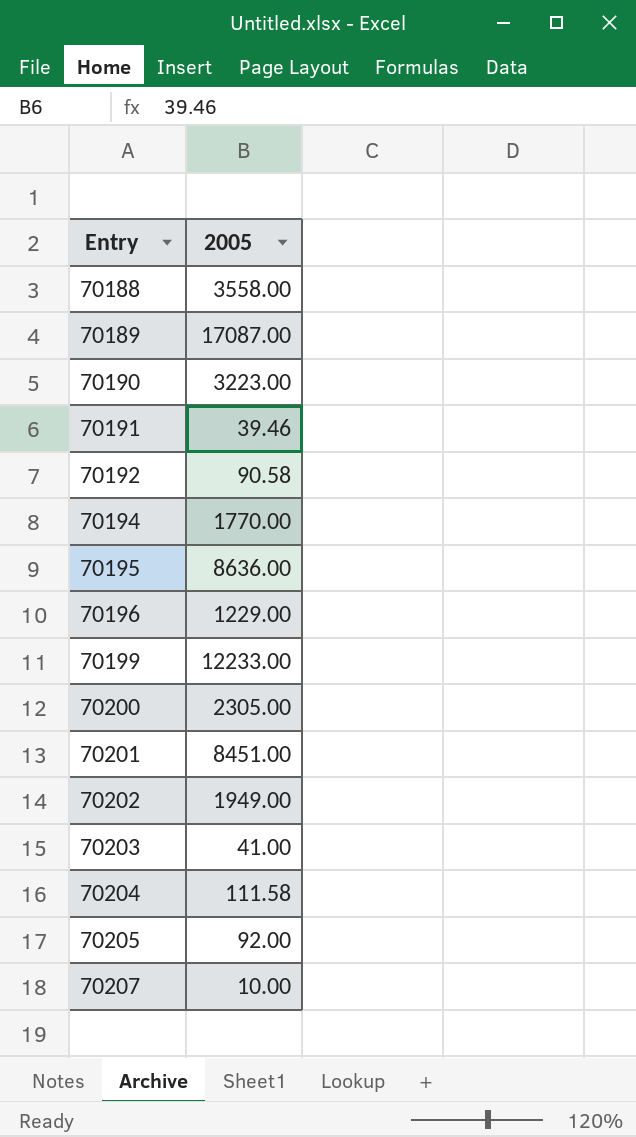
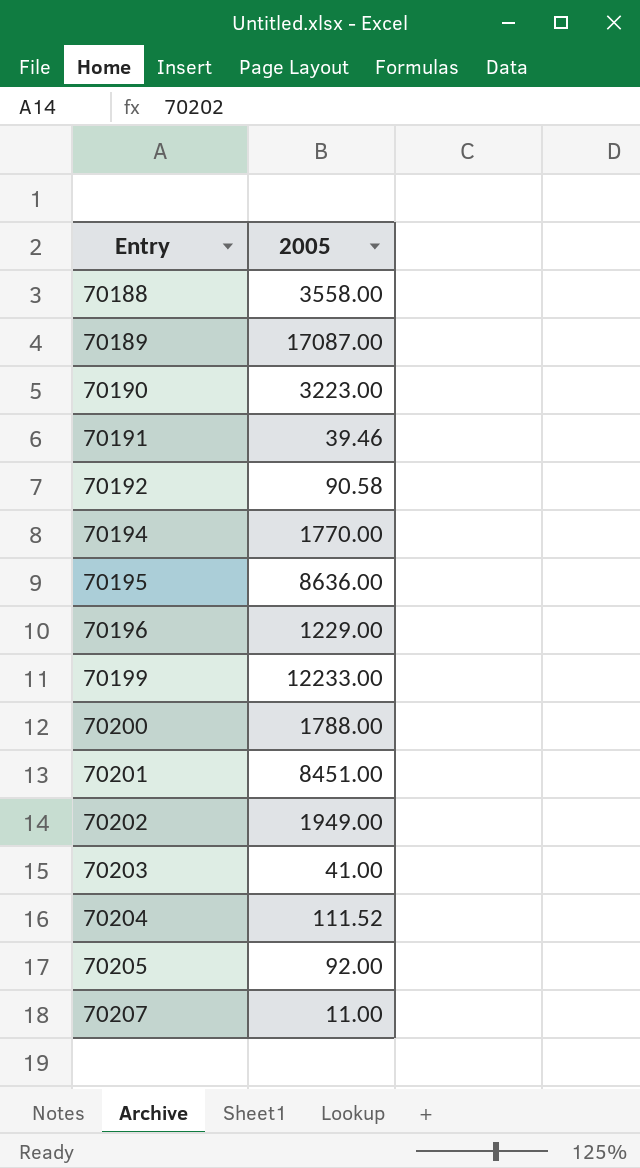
70200 | 2005: 2305.00 -> 1788.00
70204 | 2005: 111.58 -> 111.52
70207 | 2005: 10.00 -> 11.00

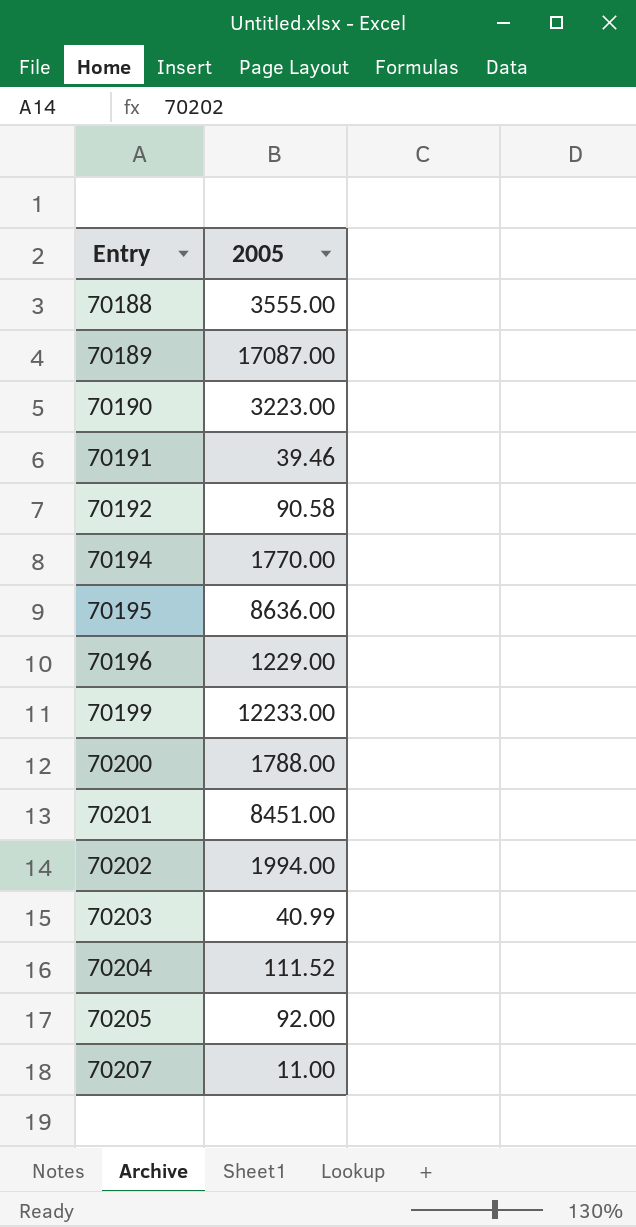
70188 | 2005: 3558.00 -> 3555.00
70202 | 2005: 1949.00 -> 1994.00
70203 | 2005: 41.00 -> 40.99

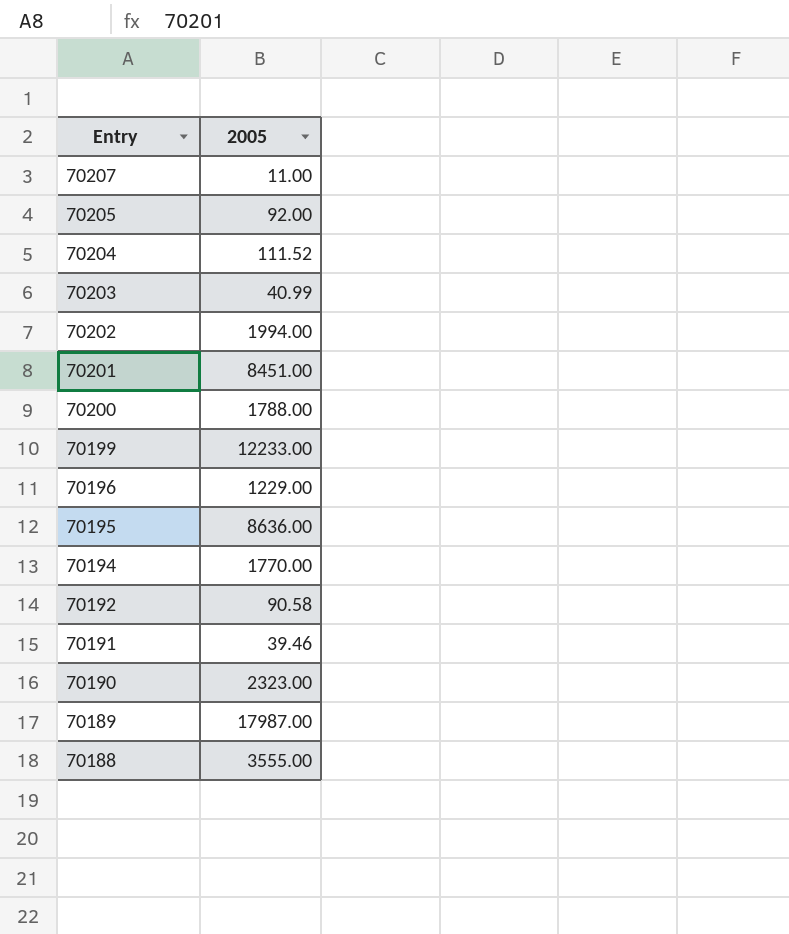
row order: Entry ascending -> Entry descending
70190 | 2005: 3223.00 -> 2323.00
70189 | 2005: 17087.00 -> 17987.00

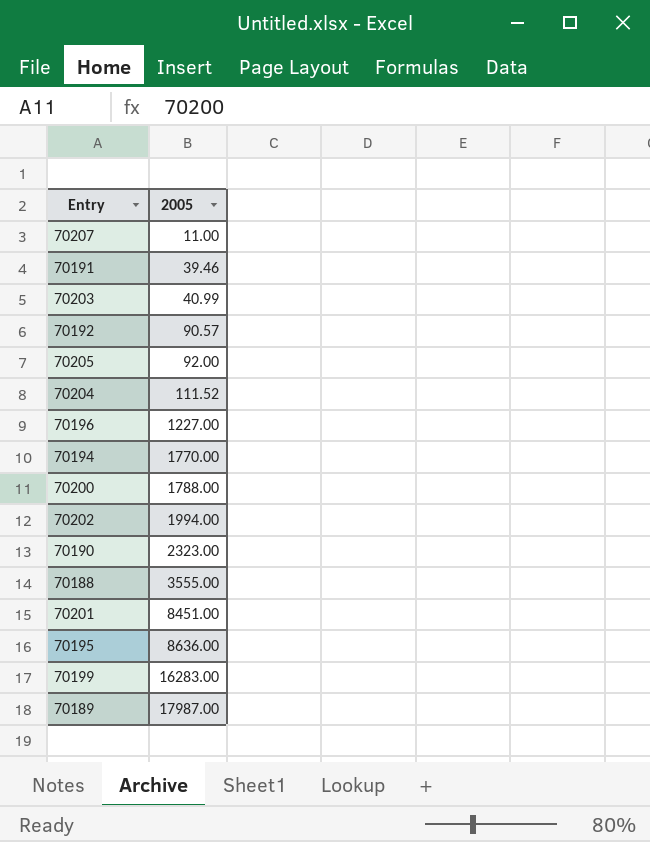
row order: Entry descending -> 2005 ascending
70192 | 2005: 90.58 -> 90.57
70196 | 2005: 1229.00 -> 1227.00
70199 | 2005: 12233.00 -> 16283.00

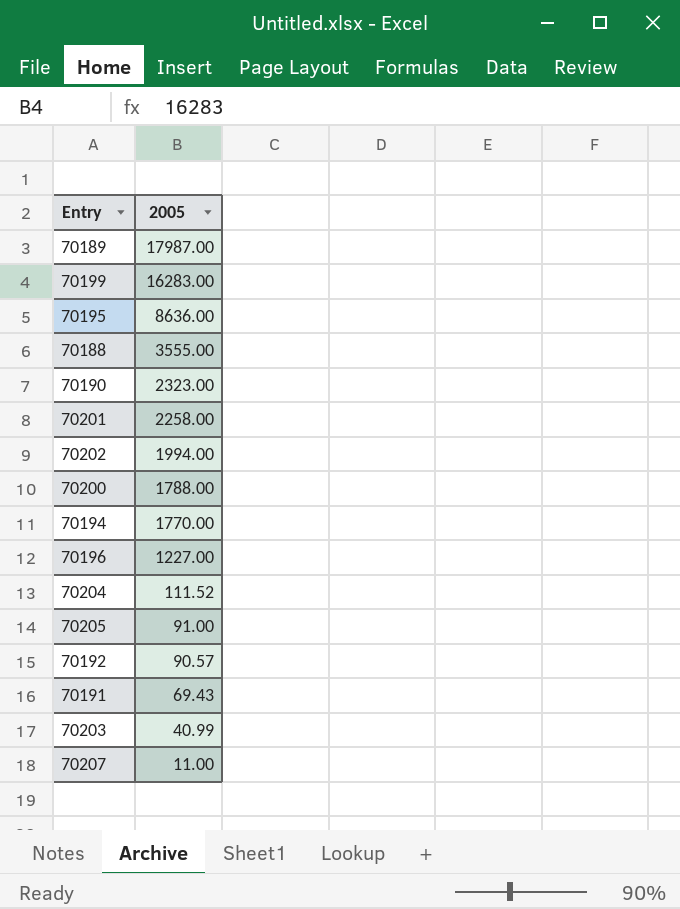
row order: 2005 ascending -> 2005 descending
70201 | 2005: 8451.00 -> 2258.00
70205 | 2005: 92.00 -> 91.00
70191 | 2005: 39.46 -> 69.43

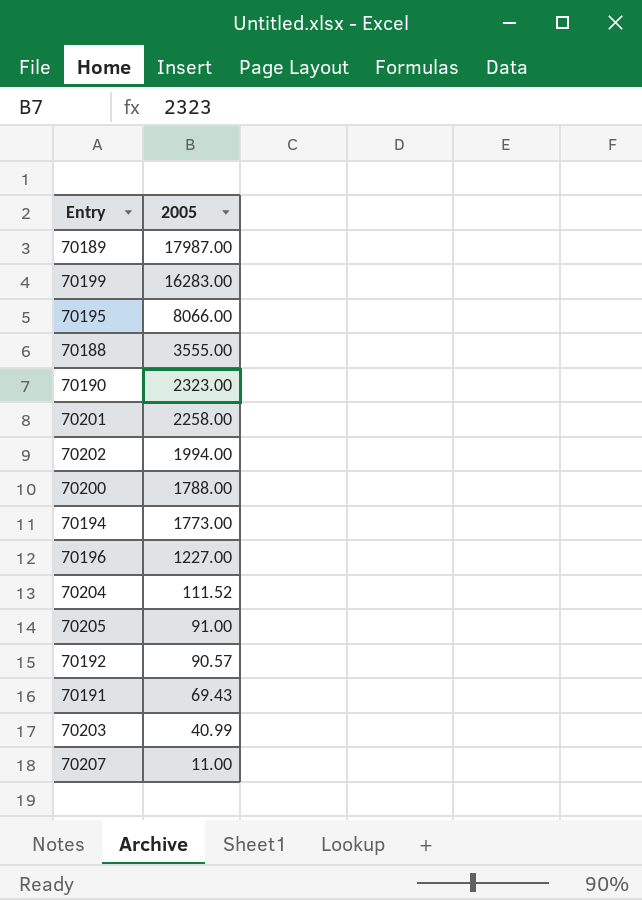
70195 | 2005: 8636.00 -> 8066.00
70194 | 2005: 1770.00 -> 1773.00

